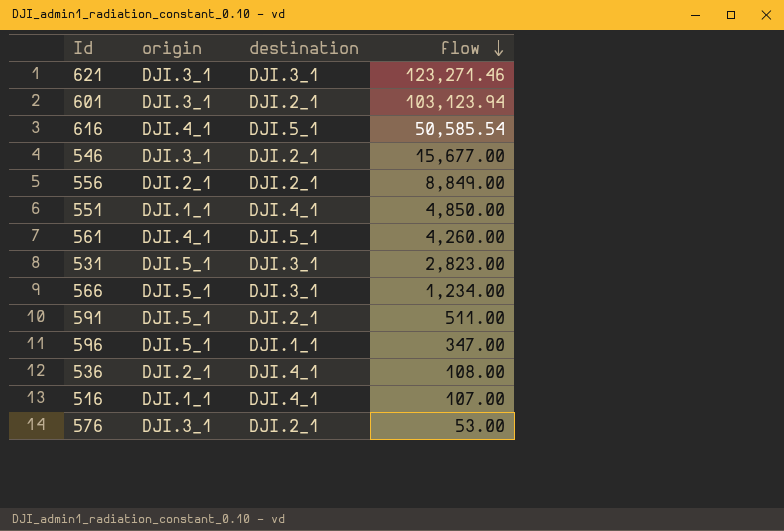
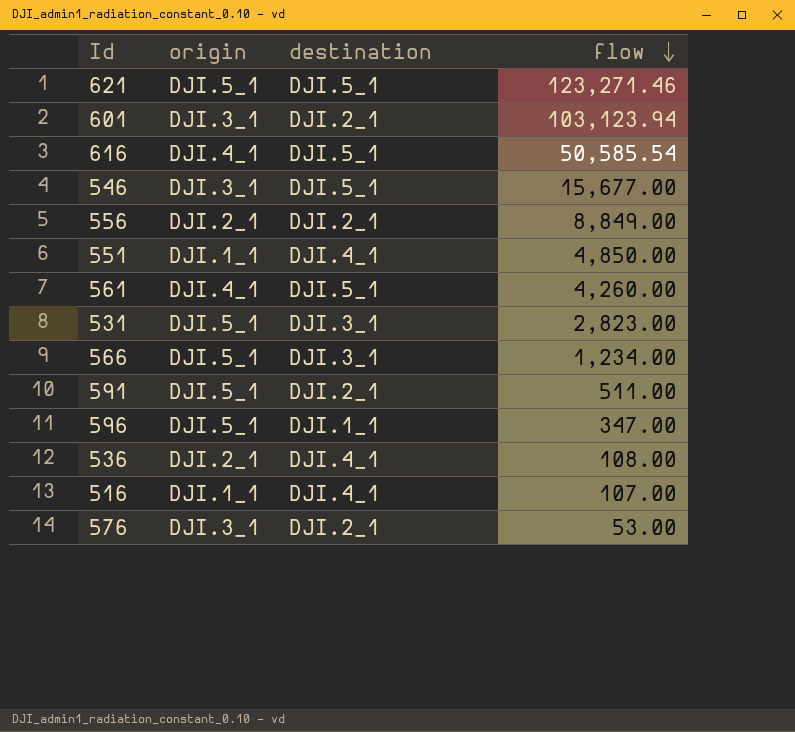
621 | origin: DJI.3_1 -> DJI.5_1
621 | destination: DJI.3_1 -> DJI.5_1
546 | destination: DJI.2_1 -> DJI.5_1

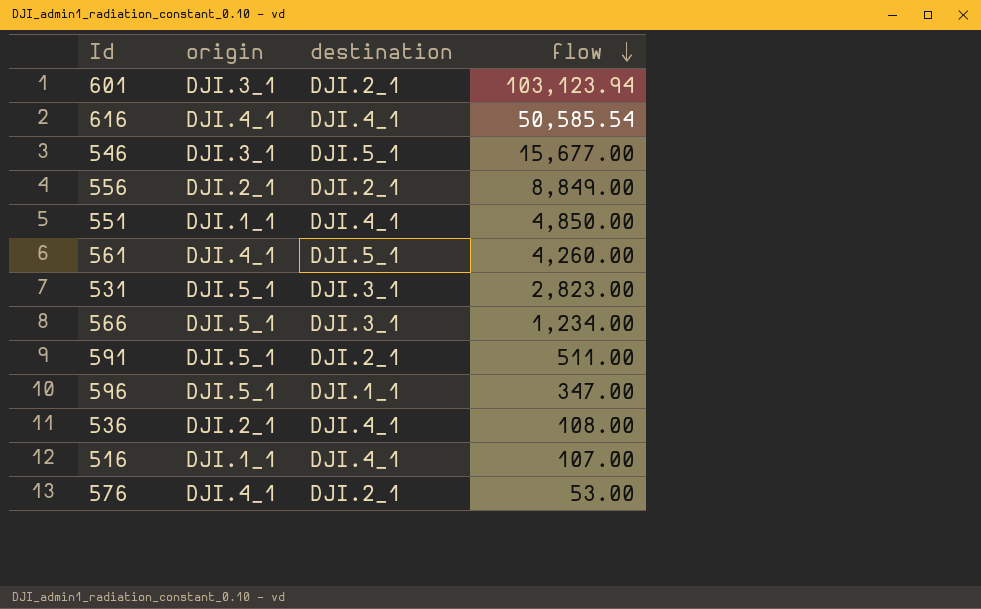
row 621: DJI.5_1 | DJI.5_1 | 123,271.46 -> none
616 | destination: DJI.5_1 -> DJI.4_1
576 | origin: DJI.3_1 -> DJI.4_1

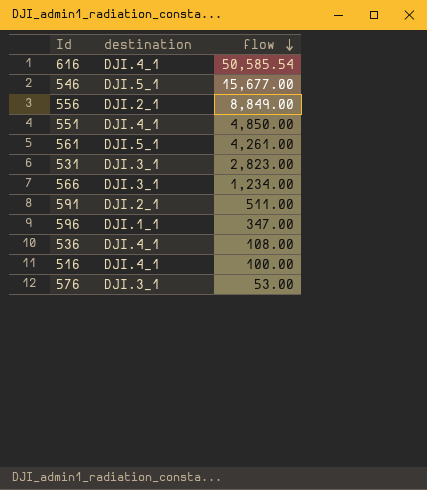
column origin | position: 2 -> none
row 601: DJI.3_1 | DJI.2_1 | 103,123.94 -> none
561 | flow: 4,260.00 -> 4,261.00
516 | flow: 107.00 -> 100.00
576 | destination: DJI.2_1 -> DJI.3_1

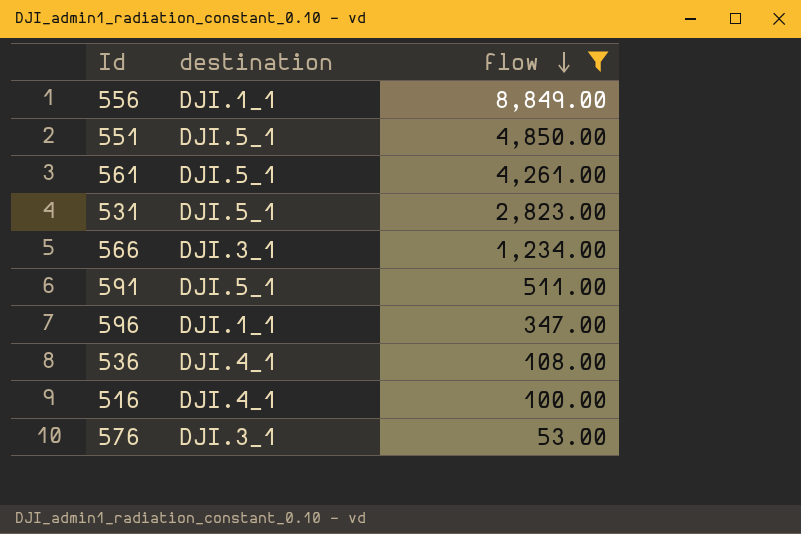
filter: none -> flow <= 8,849.00
556 | destination: DJI.2_1 -> DJI.1_1
551 | destination: DJI.4_1 -> DJI.5_1
531 | destination: DJI.3_1 -> DJI.5_1
591 | destination: DJI.2_1 -> DJI.5_1

